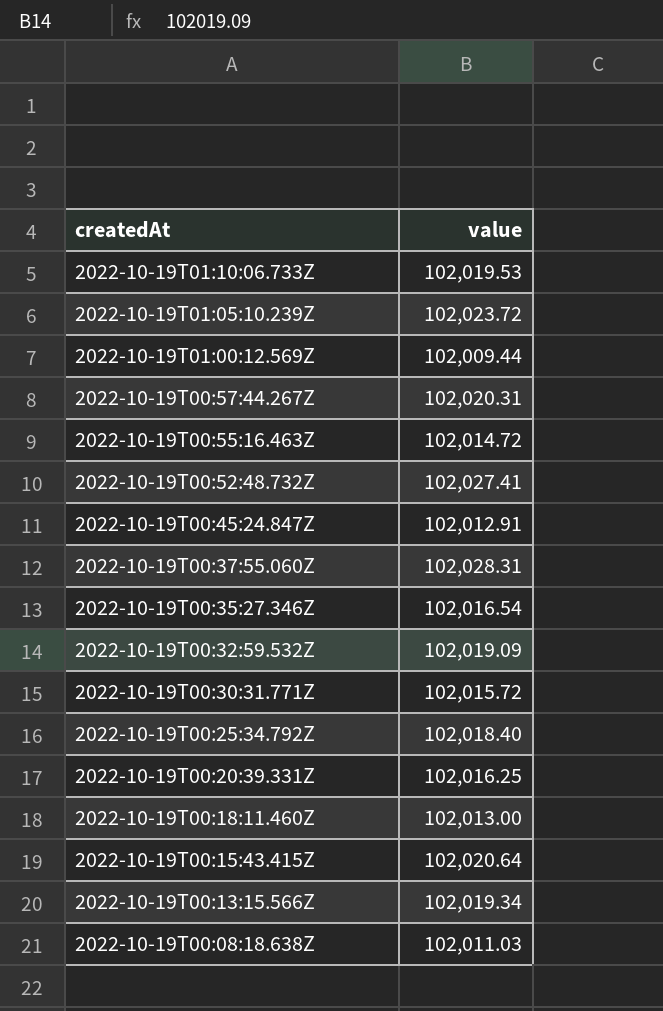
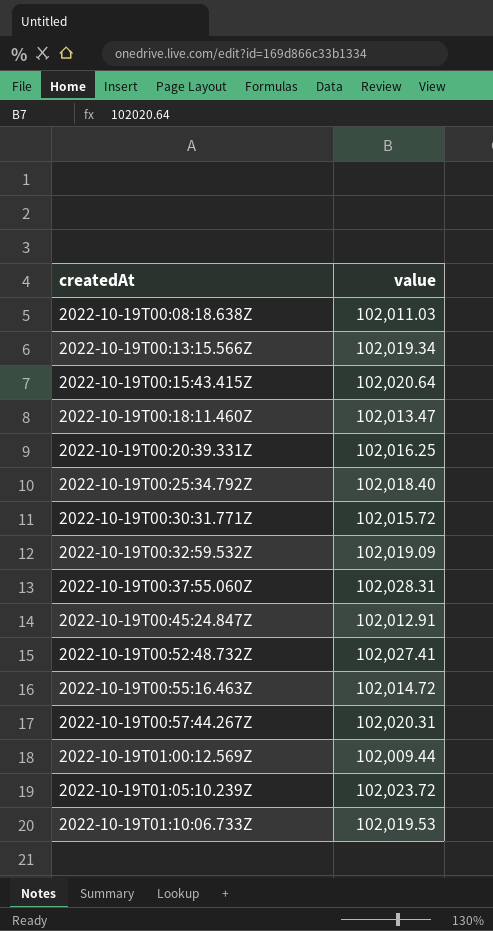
row order: createdAt descending -> createdAt ascending
row 2022-10-19T00:35:27.346Z: 102,016.54 -> none
2022-10-19T00:18:11.460Z | value: 102,013.00 -> 102,013.47

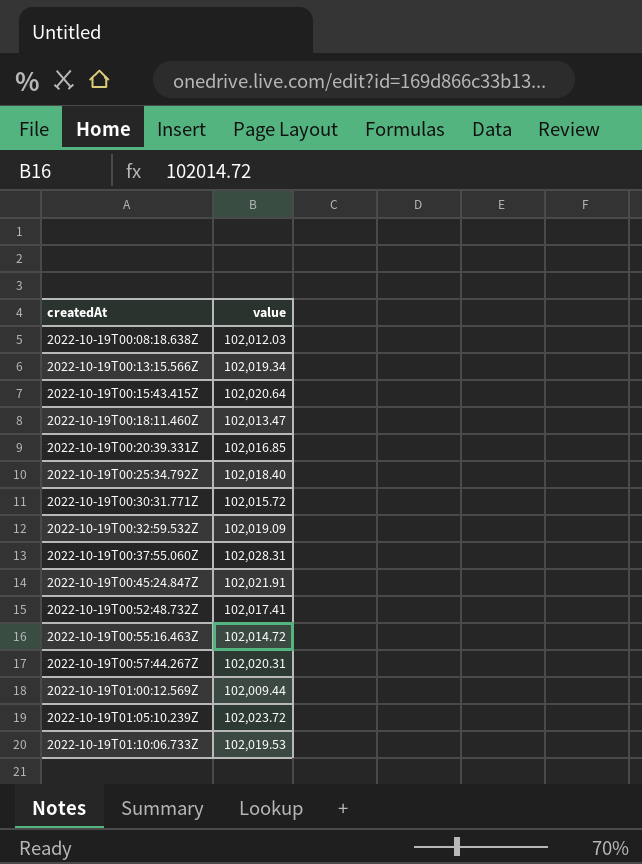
2022-10-19T00:08:18.638Z | value: 102,011.03 -> 102,012.03
2022-10-19T00:20:39.331Z | value: 102,016.25 -> 102,016.85
2022-10-19T00:45:24.847Z | value: 102,012.91 -> 102,021.91
2022-10-19T00:52:48.732Z | value: 102,027.41 -> 102,017.41

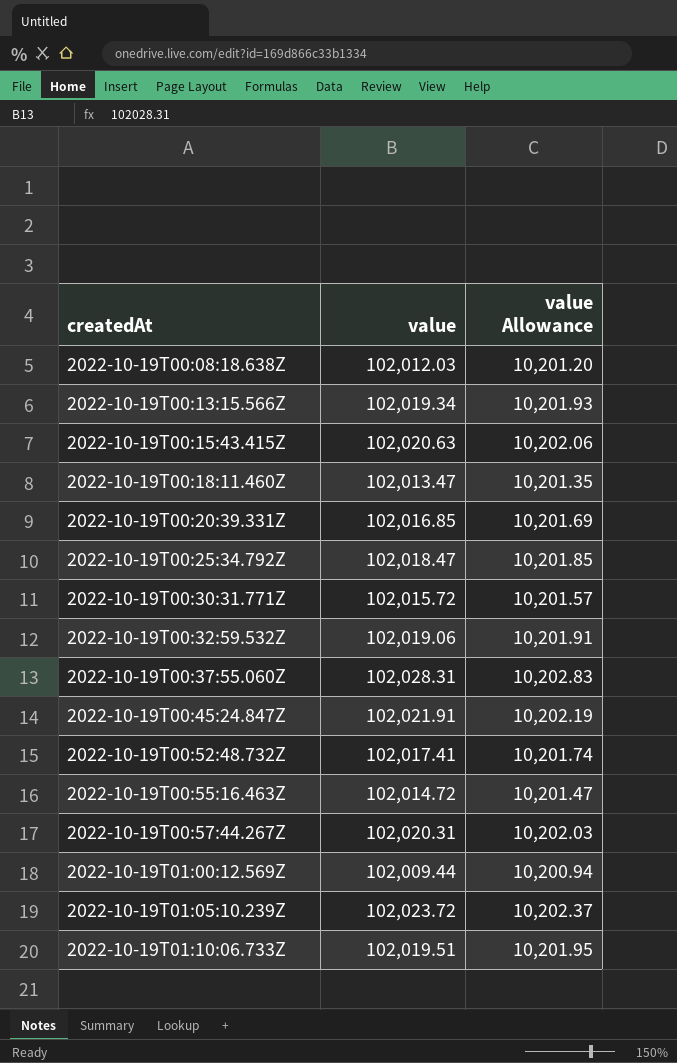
column value Allowance | formula: none -> [value] * 0.1
2022-10-19T00:15:43.415Z | value: 102,020.64 -> 102,020.63
2022-10-19T00:25:34.792Z | value: 102,018.40 -> 102,018.47
2022-10-19T00:32:59.532Z | value: 102,019.09 -> 102,019.06
2022-10-19T01:10:06.733Z | value: 102,019.53 -> 102,019.51

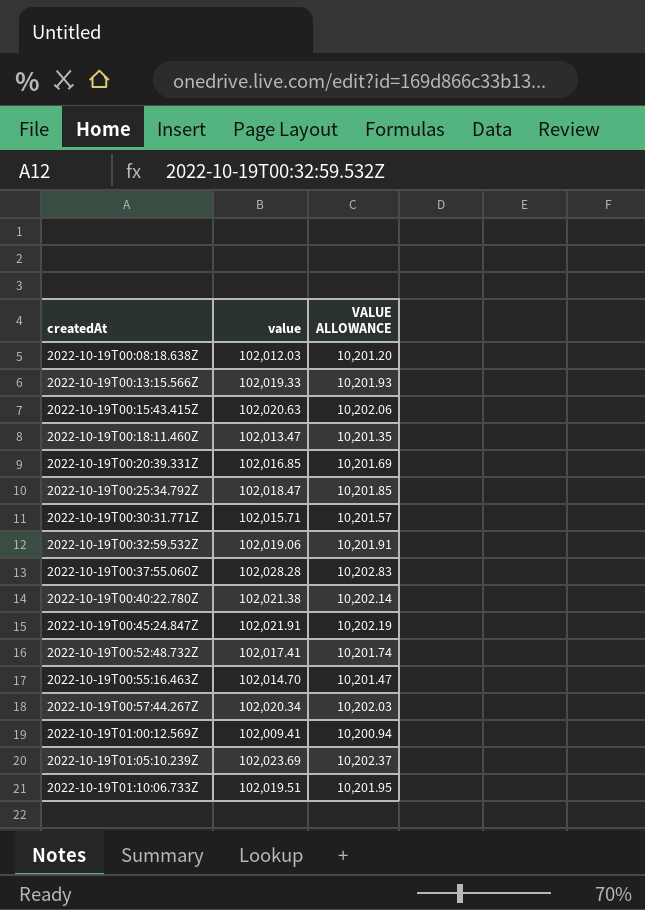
column name: value Allowance -> VALUE ALLOWANCE
2022-10-19T00:13:15.566Z | value: 102,019.34 -> 102,019.33
2022-10-19T00:30:31.771Z | value: 102,015.72 -> 102,015.71
2022-10-19T00:37:55.060Z | value: 102,028.31 -> 102,028.28
row 2022-10-19T00:40:22.780Z: none -> 102,021.38 | 10,202.14
2022-10-19T00:55:16.463Z | value: 102,014.72 -> 102,014.70
2022-10-19T00:57:44.267Z | value: 102,020.31 -> 102,020.34
2022-10-19T01:00:12.569Z | value: 102,009.44 -> 102,009.41
2022-10-19T01:05:10.239Z | value: 102,023.72 -> 102,023.69

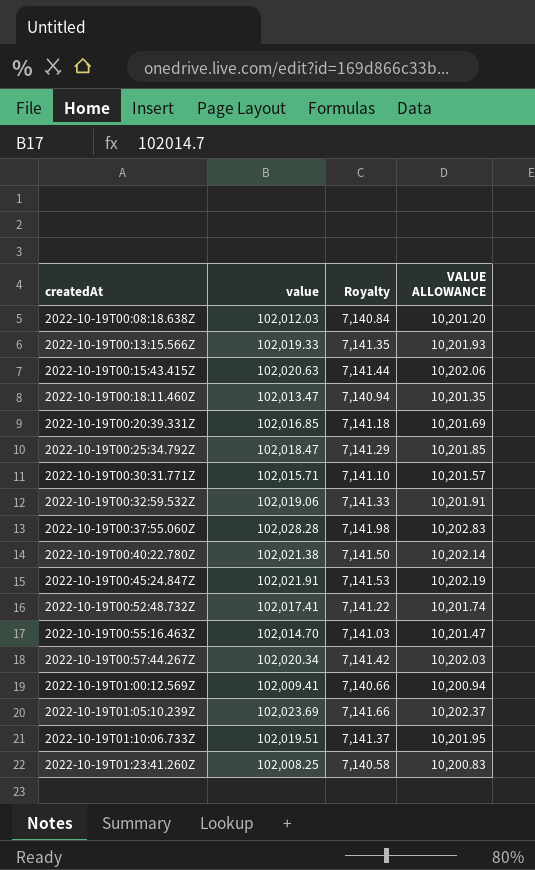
column Royalty | formula: none -> [value] * 0.07
row 2022-10-19T01:23:41.260Z: none -> 102,008.25 | 7,140.58 | 10,200.83

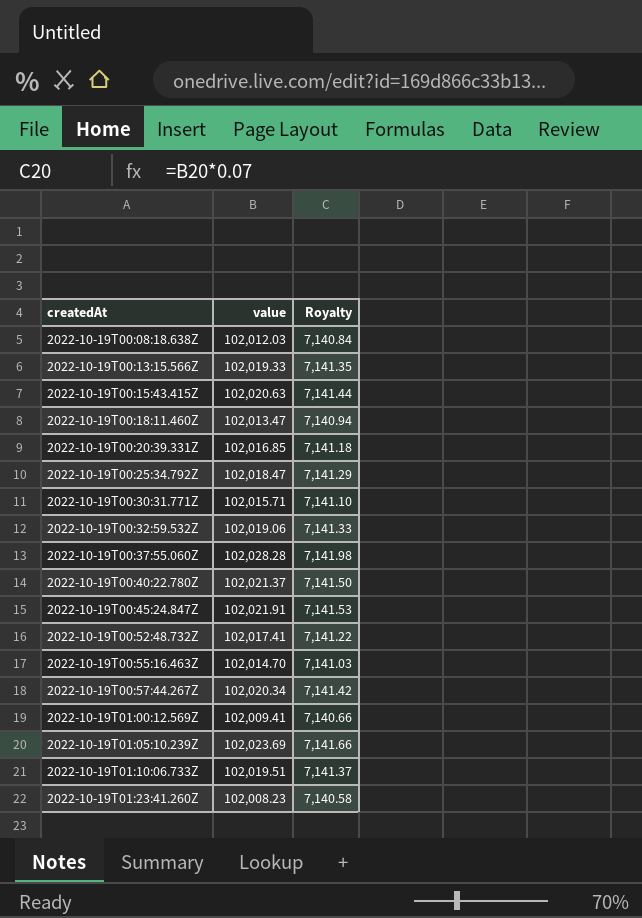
column VALUE ALLOWANCE | formula: [value] * 0.1 -> none
2022-10-19T00:40:22.780Z | value: 102,021.38 -> 102,021.37
2022-10-19T01:23:41.260Z | value: 102,008.25 -> 102,008.23

